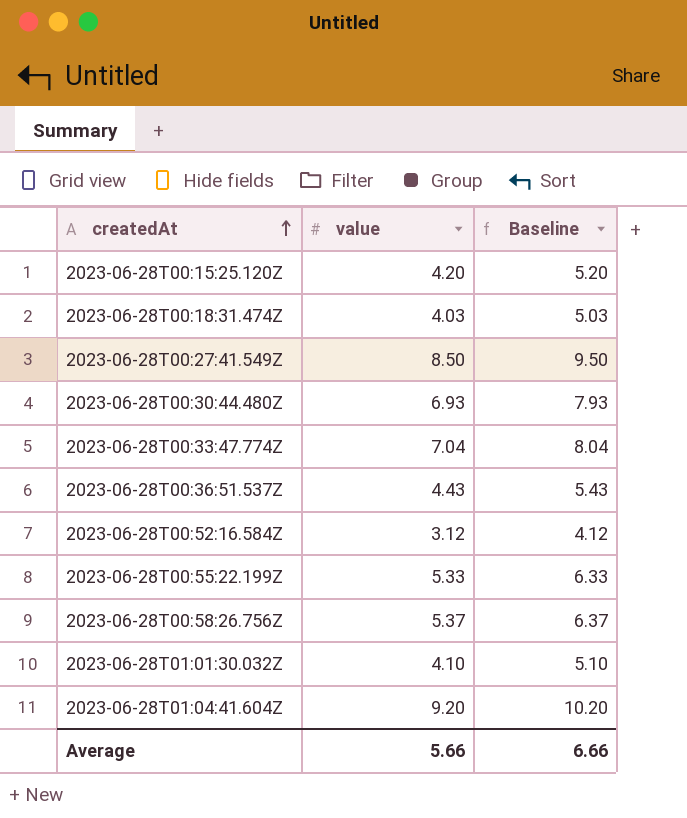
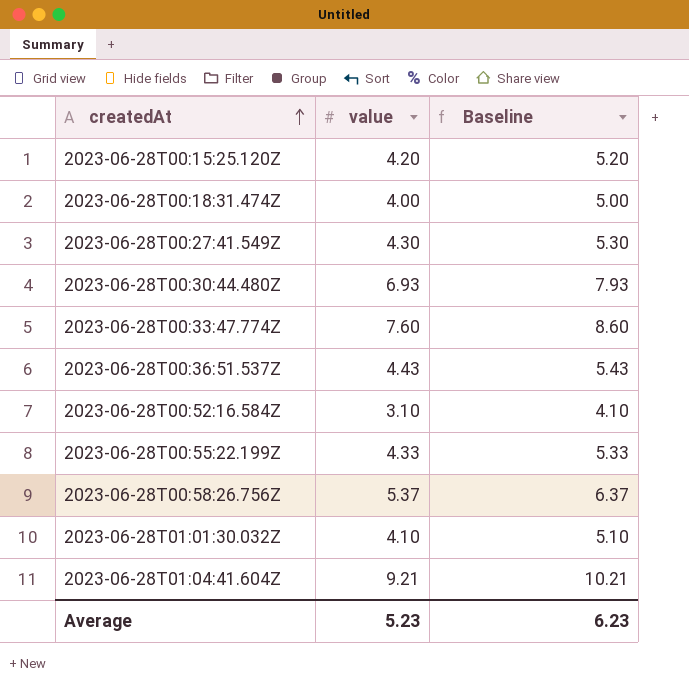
2023-06-28T00:18:31.474Z | value: 4.03 -> 4.00
2023-06-28T00:18:31.474Z | Baseline: 5.03 -> 5.00
2023-06-28T00:27:41.549Z | value: 8.50 -> 4.30
2023-06-28T00:27:41.549Z | Baseline: 9.50 -> 5.30
2023-06-28T00:33:47.774Z | value: 7.04 -> 7.60
2023-06-28T00:33:47.774Z | Baseline: 8.04 -> 8.60
2023-06-28T00:52:16.584Z | value: 3.12 -> 3.10
2023-06-28T00:52:16.584Z | Baseline: 4.12 -> 4.10
2023-06-28T00:55:22.199Z | value: 5.33 -> 4.33
2023-06-28T00:55:22.199Z | Baseline: 6.33 -> 5.33
2023-06-28T01:04:41.604Z | value: 9.20 -> 9.21
2023-06-28T01:04:41.604Z | Baseline: 10.20 -> 10.21
Average | value: 5.66 -> 5.23
Average | Baseline: 6.66 -> 6.23

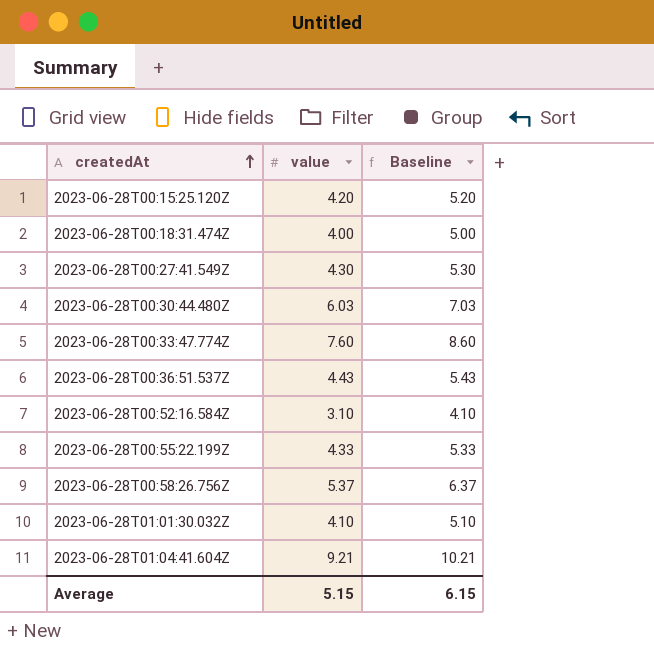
2023-06-28T00:30:44.480Z | value: 6.93 -> 6.03
2023-06-28T00:30:44.480Z | Baseline: 7.93 -> 7.03
Average | value: 5.23 -> 5.15
Average | Baseline: 6.23 -> 6.15

